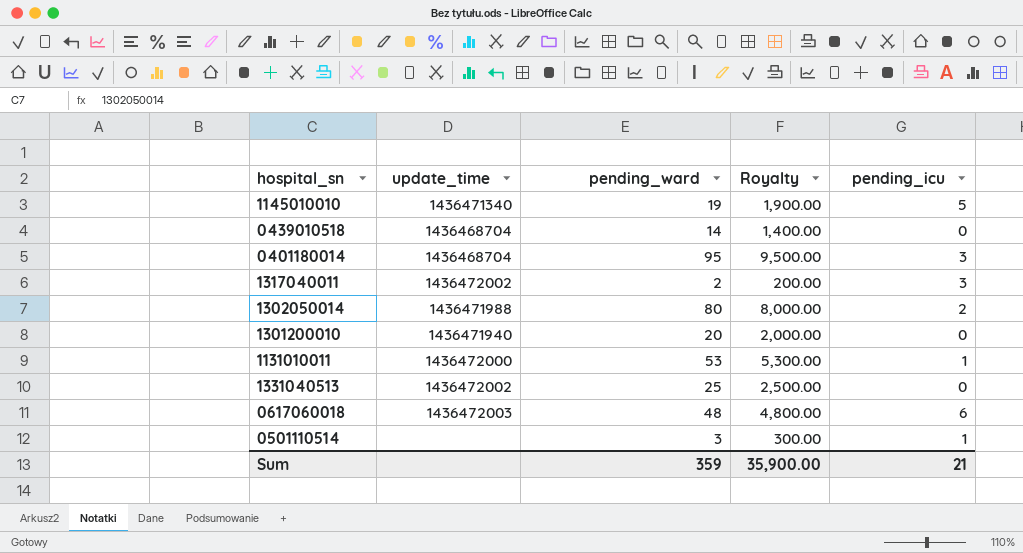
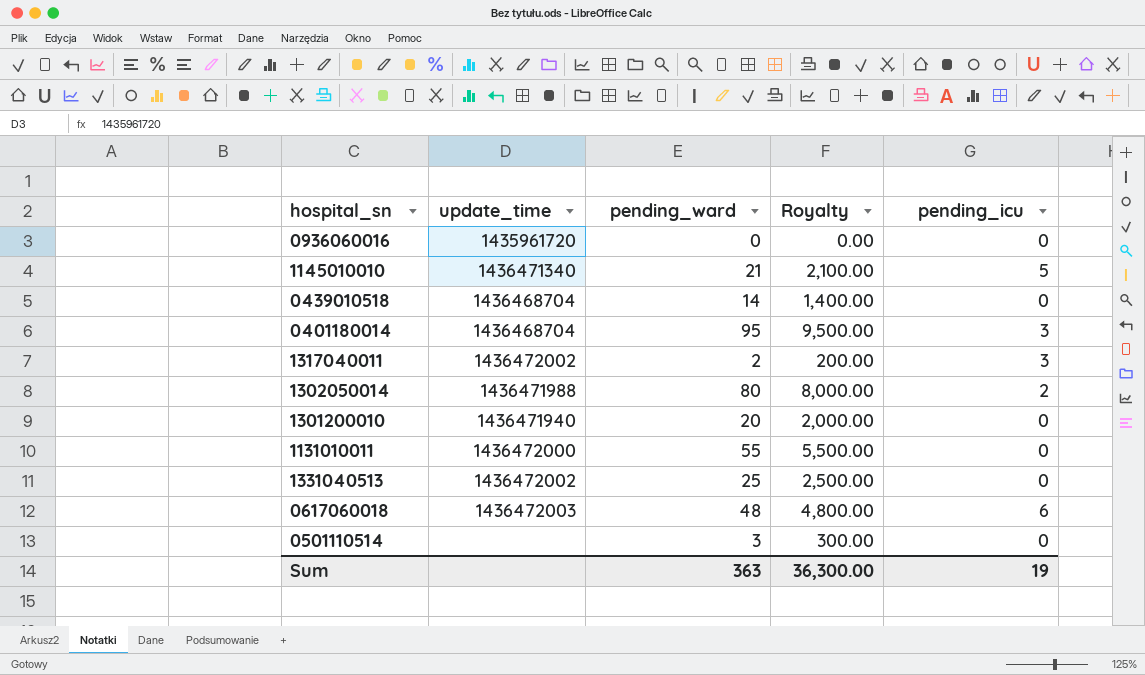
row 0936060016: none -> 1435961720 | 0 | 0.00 | 0
1145010010 | pending_ward: 19 -> 21
1145010010 | Royalty: 1,900.00 -> 2,100.00
1131010011 | pending_ward: 53 -> 55
1131010011 | Royalty: 5,300.00 -> 5,500.00
1131010011 | pending_icu: 1 -> 0
0501110514 | pending_icu: 1 -> 0
Sum | pending_ward: 359 -> 363
Sum | Royalty: 35,900.00 -> 36,300.00
Sum | pending_icu: 21 -> 19

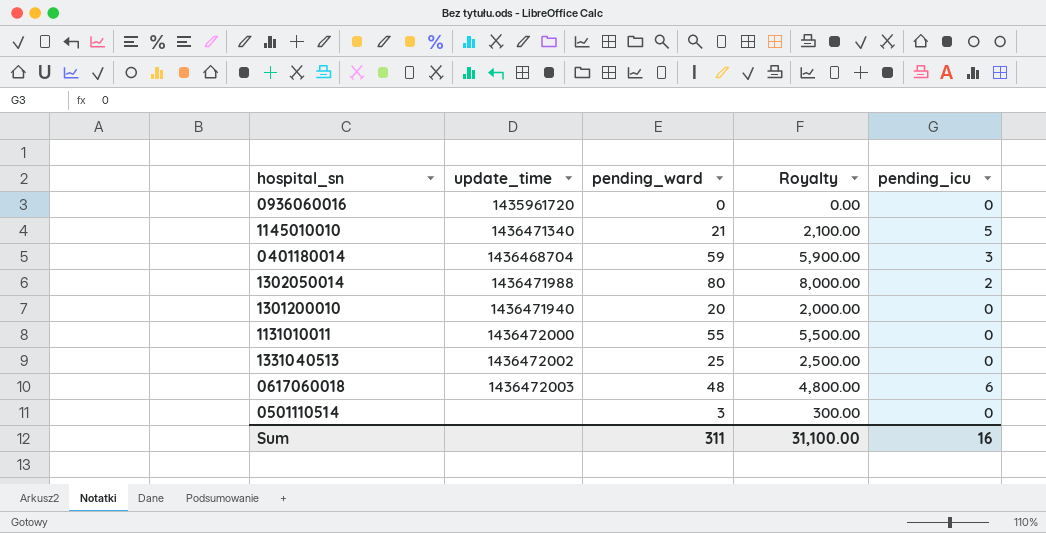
row 0439010518: 1436468704 | 14 | 1,400.00 | 0 -> none
row 1317040011: 1436472002 | 2 | 200.00 | 3 -> none
0401180014 | pending_ward: 95 -> 59
0401180014 | Royalty: 9,500.00 -> 5,900.00
Sum | pending_ward: 363 -> 311
Sum | Royalty: 36,300.00 -> 31,100.00
Sum | pending_icu: 19 -> 16

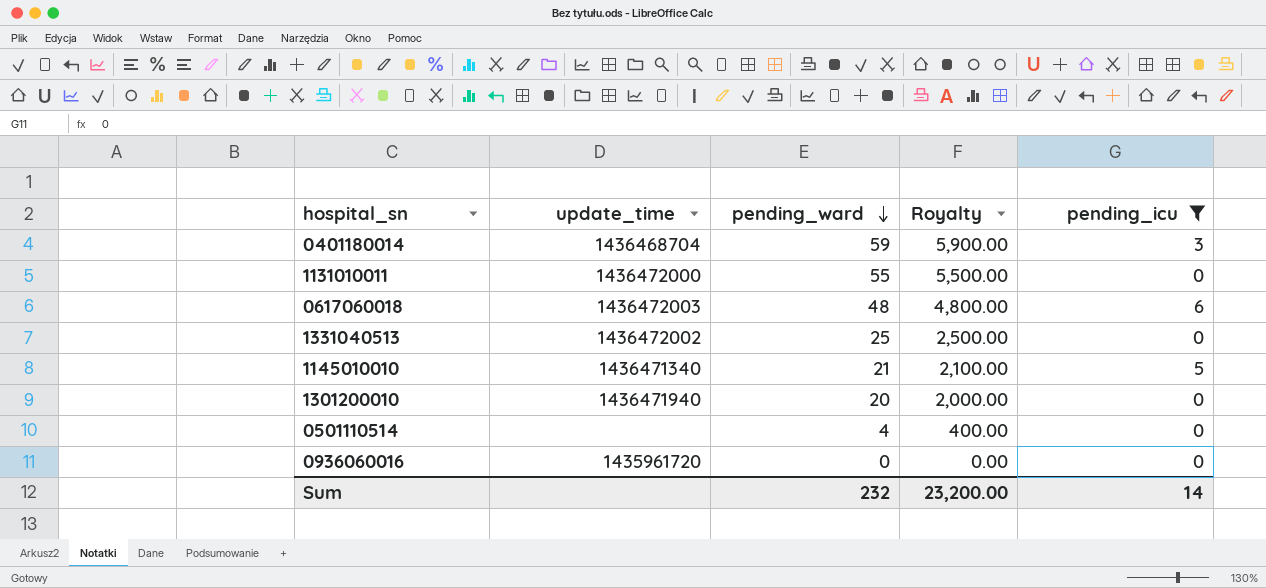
filter: none -> pending_icu != 2
row order: none -> pending_ward descending
0501110514 | pending_ward: 3 -> 4
0501110514 | Royalty: 300.00 -> 400.00
Sum | pending_ward: 311 -> 232
Sum | Royalty: 31,100.00 -> 23,200.00
Sum | pending_icu: 16 -> 14

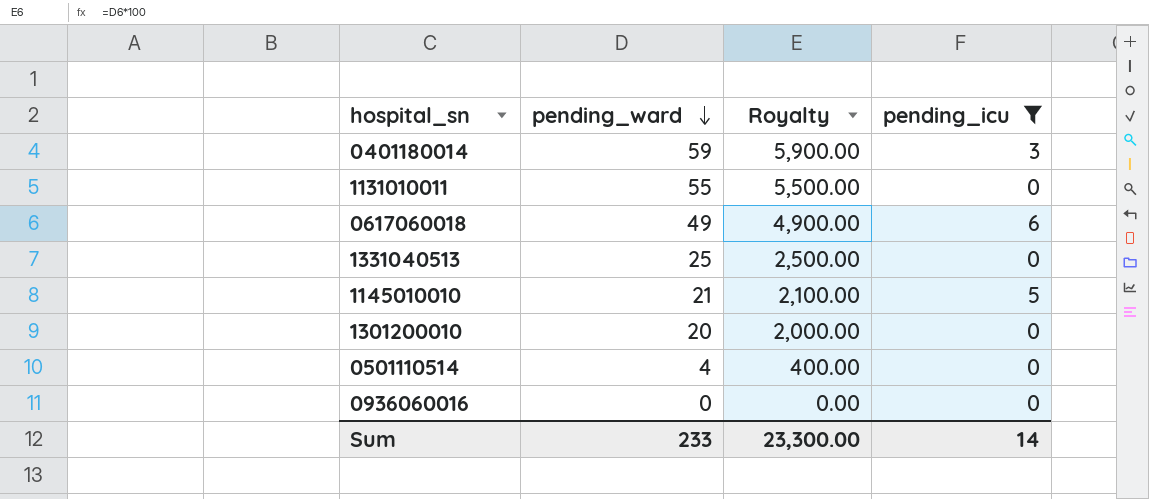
column update_time | position: 2 -> none
0617060018 | pending_ward: 48 -> 49
0617060018 | Royalty: 4,800.00 -> 4,900.00
Sum | pending_ward: 232 -> 233
Sum | Royalty: 23,200.00 -> 23,300.00

